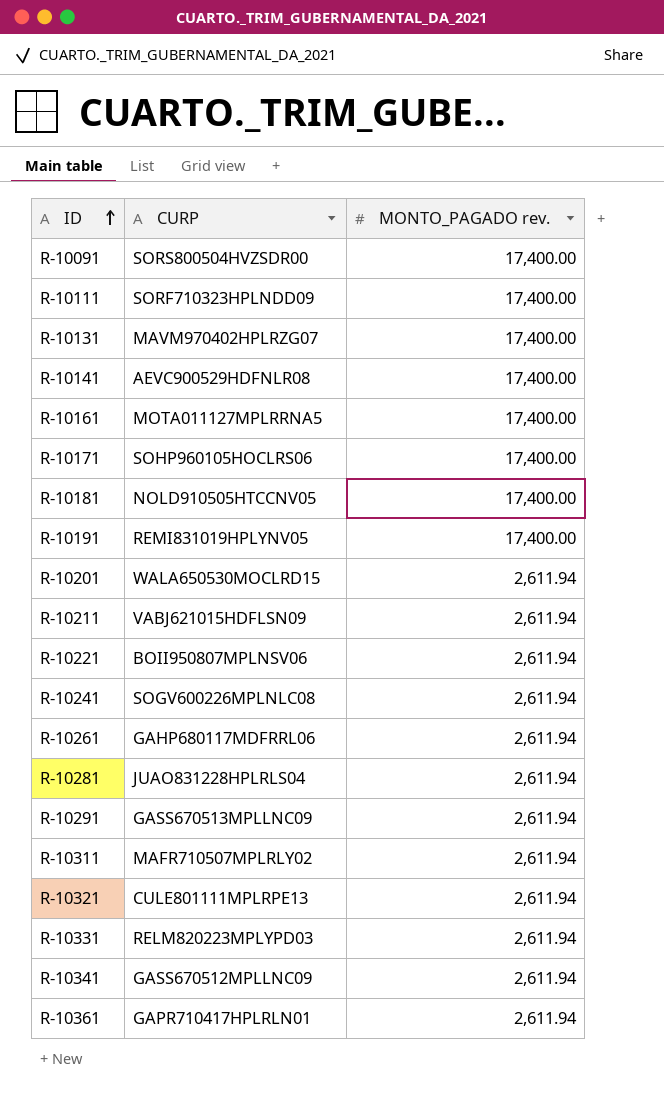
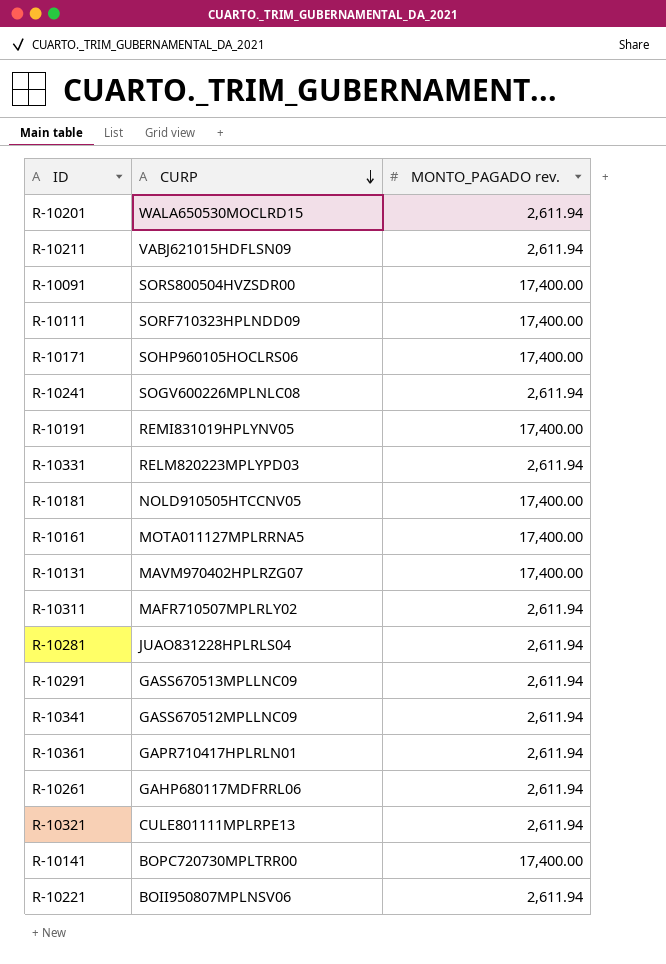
row order: ID ascending -> CURP descending
R-10141 | CURP: AEVC900529HDFNLR08 -> BOPC720730MPLTRR00

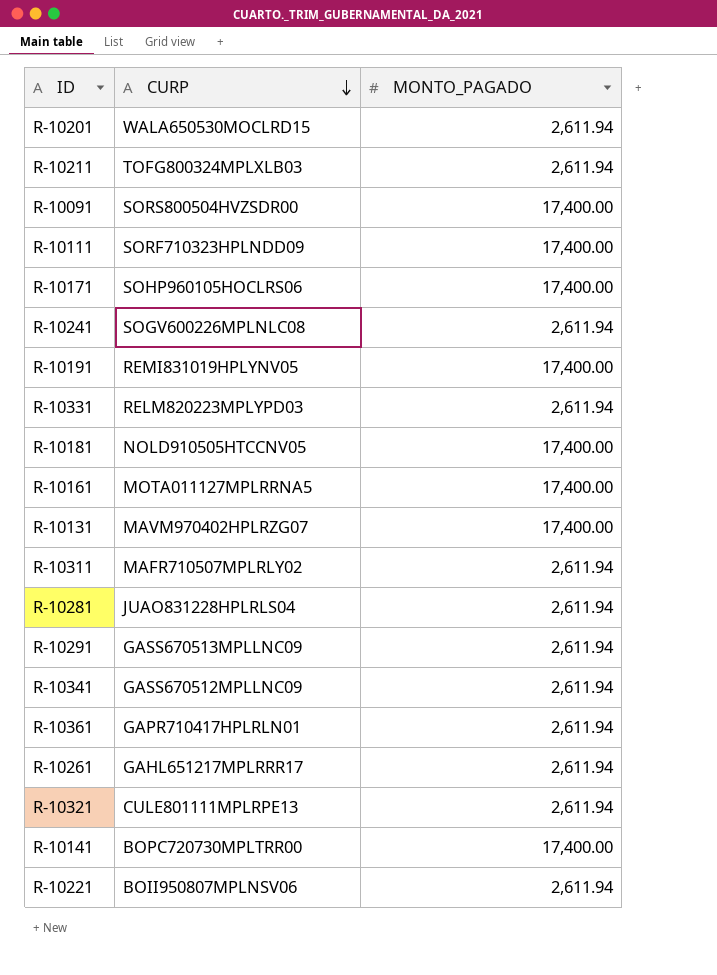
column name: MONTO_PAGADO rev. -> MONTO_PAGADO
R-10211 | CURP: VABJ621015HDFLSN09 -> TOFG800324MPLXLB03
R-10261 | CURP: GAHP680117MDFRRL06 -> GAHL651217MPLRRR17

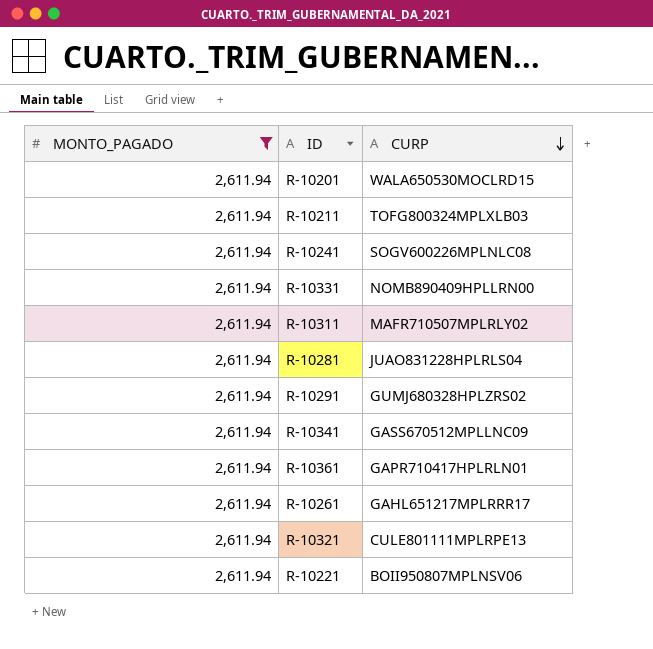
filter: none -> MONTO_PAGADO = 2,611.94
column MONTO_PAGADO | position: 3 -> 1
R-10331 | CURP: RELM820223MPLYPD03 -> NOMB890409HPLLRN00
R-10291 | CURP: GASS670513MPLLNC09 -> GUMJ680328HPLZRS02

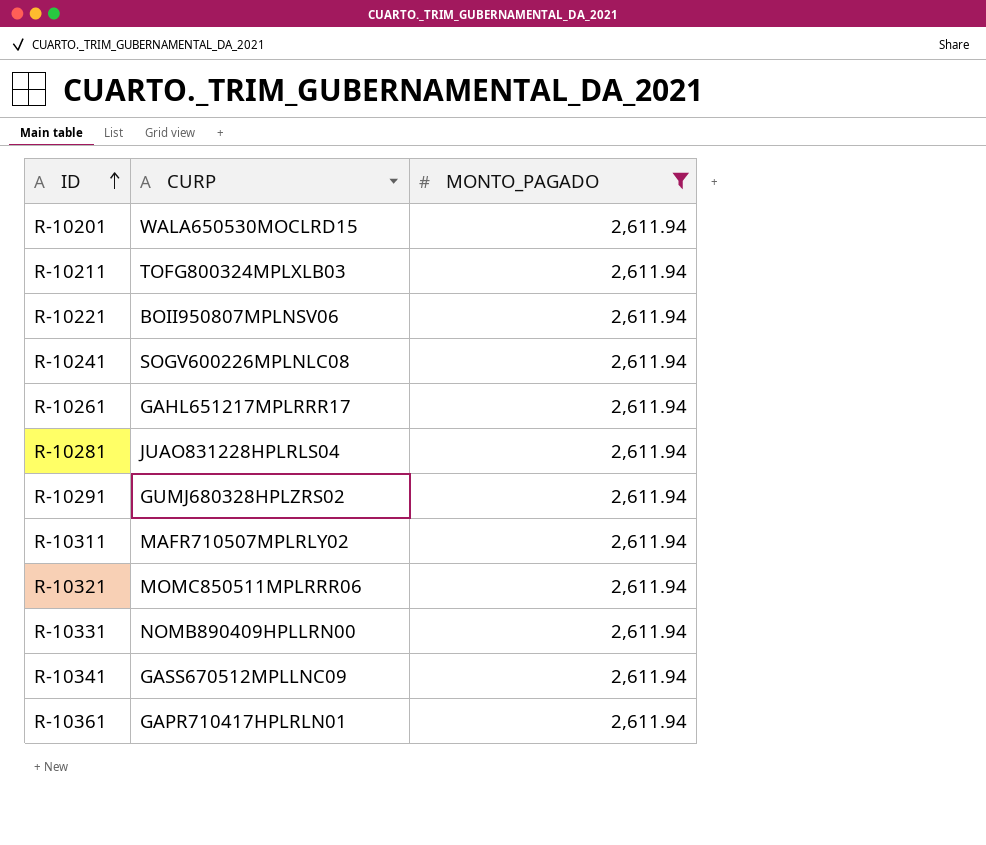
row order: CURP descending -> ID ascending
column MONTO_PAGADO | position: 1 -> 3
R-10321 | CURP: CULE801111MPLRPE13 -> MOMC850511MPLRRR06

